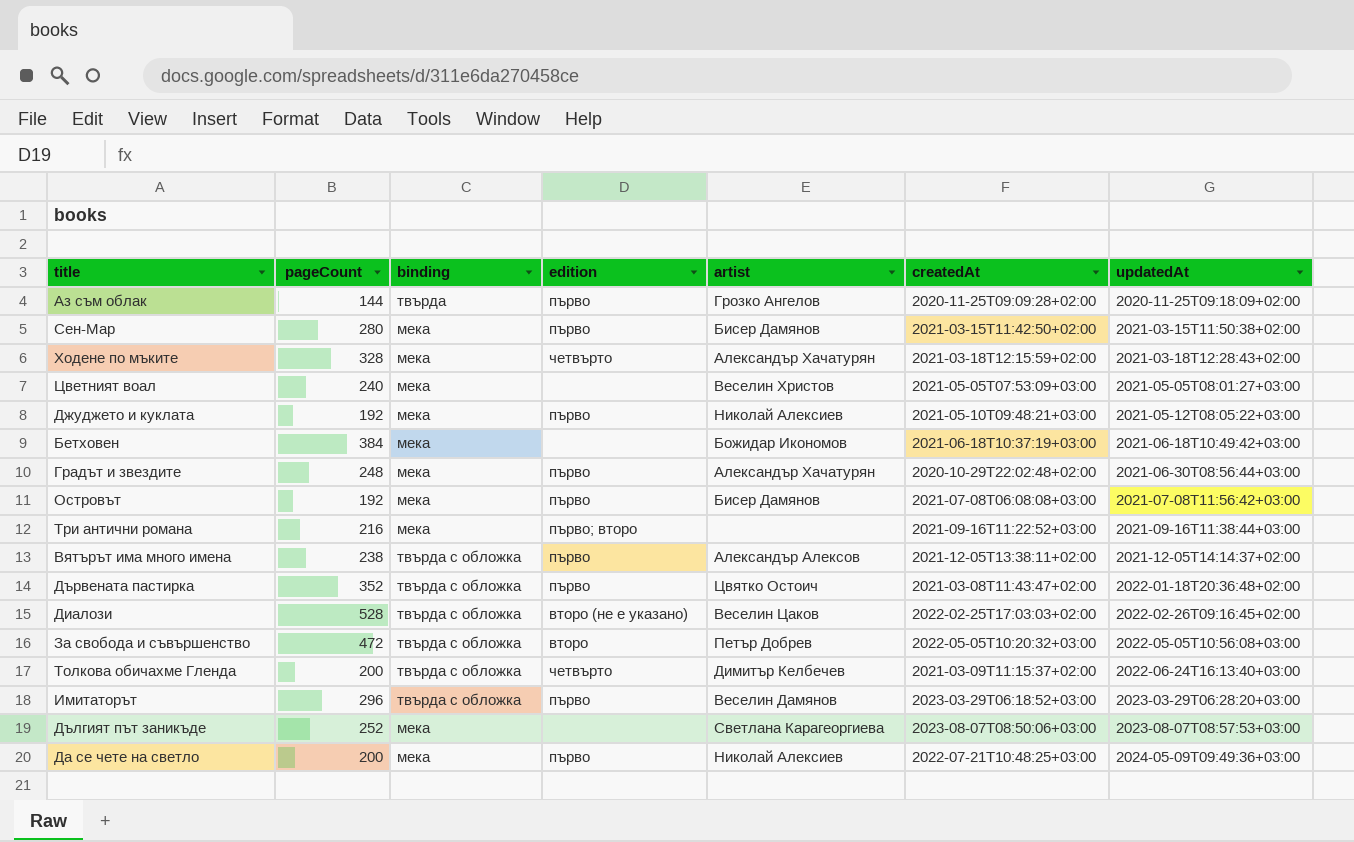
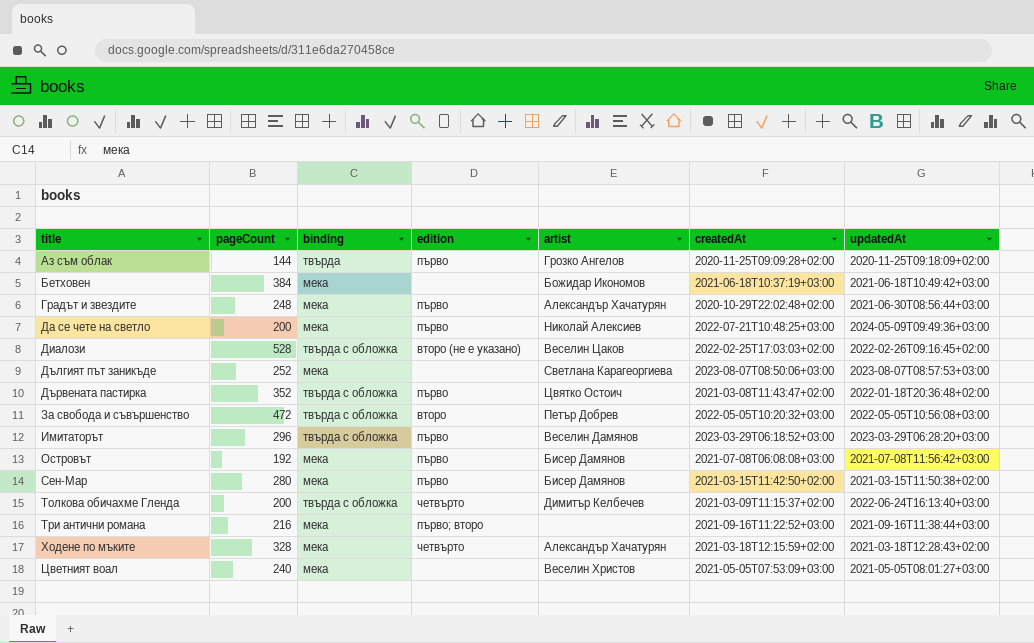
row order: updatedAt ascending -> title ascending
row Джуджето и куклата: 192 | мека | първо | Николай Алексиев | 2021-05-10T09:48:21+03:00 | 2021-05-12T08:05:22+03:00 -> none
row Вятърът има много имена: 238 | твърда с обложка | първо | Александър Алексов | 2021-12-05T13:38:11+02:00 | 2021-12-05T14:14:37+02:00 -> none

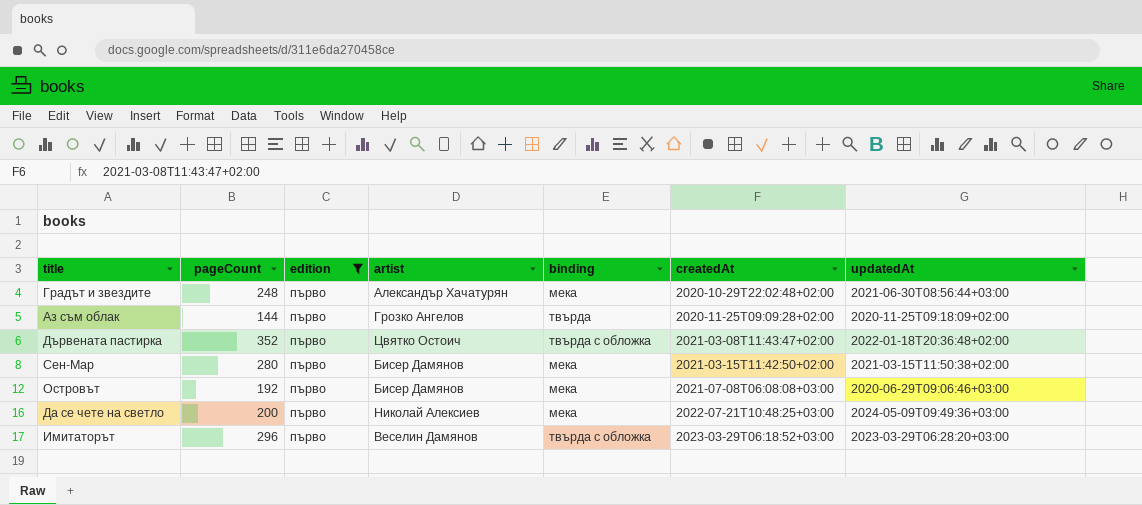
filter: none -> edition = първо
row order: title ascending -> createdAt ascending
column binding | position: 3 -> 5
Островът | updatedAt: 2021-07-08T11:56:42+03:00 -> 2020-06-29T09:06:46+03:00

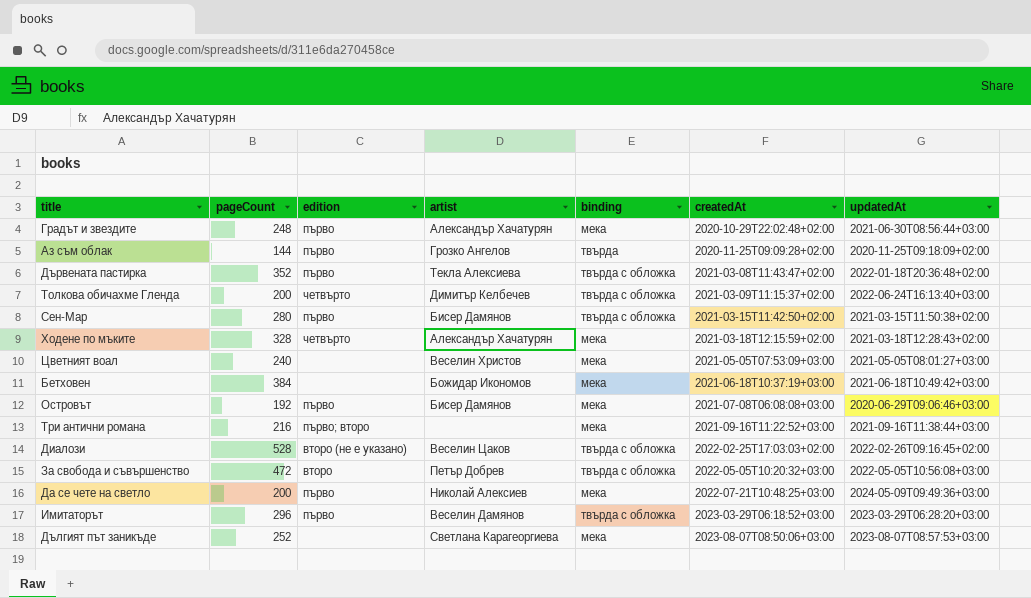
filter: edition = първо -> none
Дървената пастирка | artist: Цвятко Остоич -> Текла Алексиева
Сен-Мар | binding: мека -> твърда с обложка

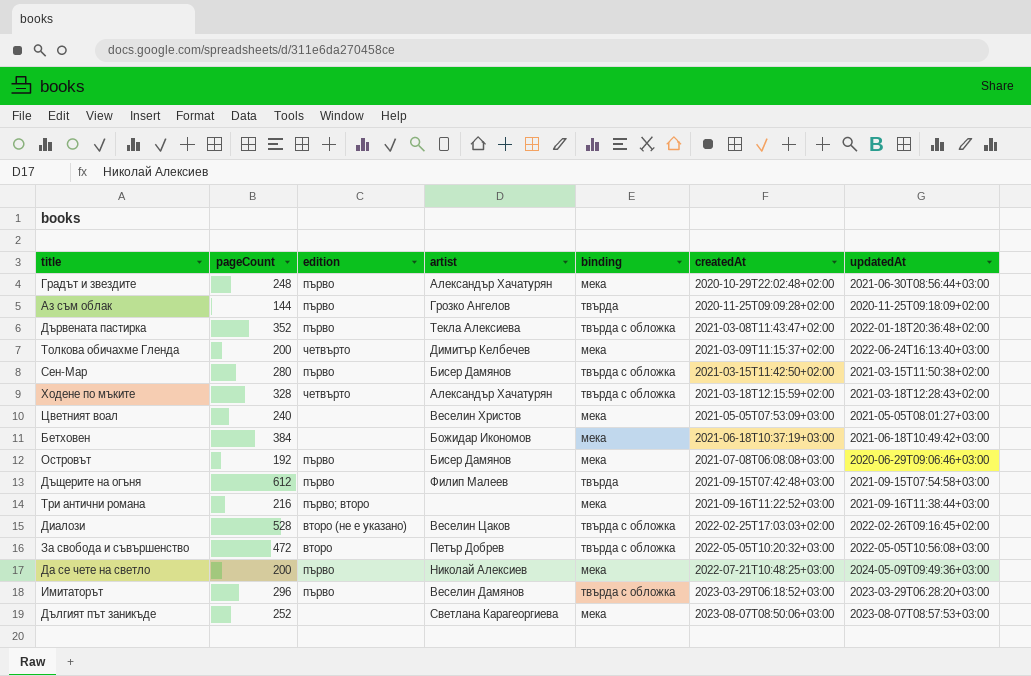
Толкова обичахме Гленда | binding: твърда с обложка -> мека
Ходене по мъките | binding: мека -> твърда с обложка
row Дъщерите на огъня: none -> 612 | първо | Филип Малеев | твърда | 2021-09-15T07:42:48+03:00 | 2021-09-15T07:54:58+03:00

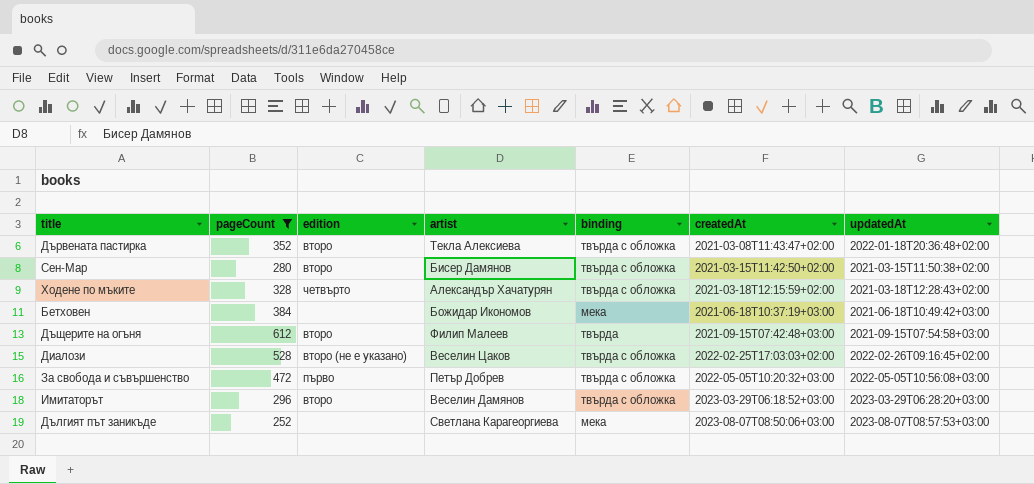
filter: none -> pageCount >= 252
Дървената пастирка | edition: първо -> второ
Сен-Мар | edition: първо -> второ
Дъщерите на огъня | edition: първо -> второ
За свобода и съвършенство | edition: второ -> първо
Имитаторът | edition: първо -> второ

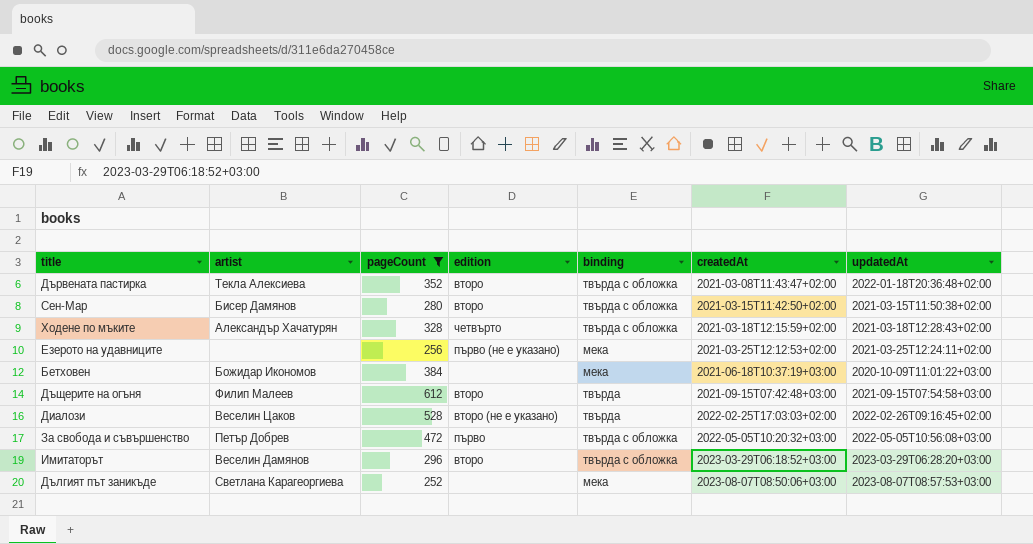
column artist | position: 4 -> 2
row Езерото на удавниците: none -> none | 256 | първо (не е указано) | мека | 2021-03-25T12:12:53+02:00 | 2021-03-25T12:24:11+02:00
Бетховен | updatedAt: 2021-06-18T10:49:42+03:00 -> 2020-10-09T11:01:22+03:00
Диалози | binding: твърда с обложка -> твърда

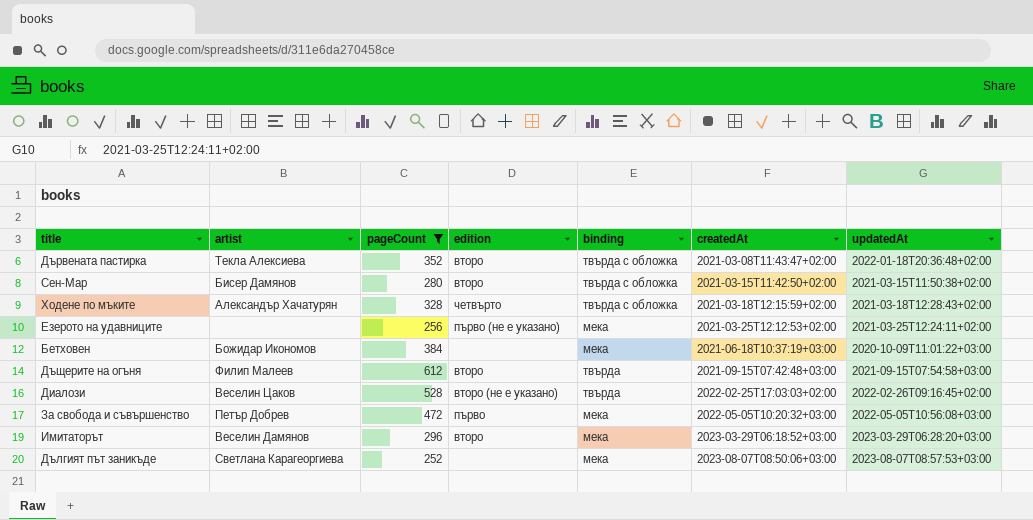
За свобода и съвършенство | binding: твърда с обложка -> мека
Имитаторът | binding: твърда с обложка -> мека

